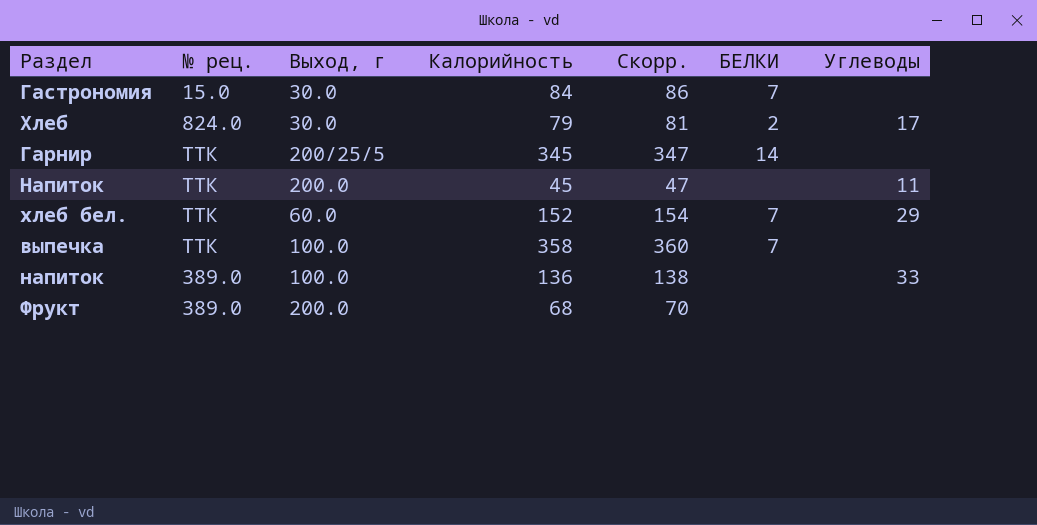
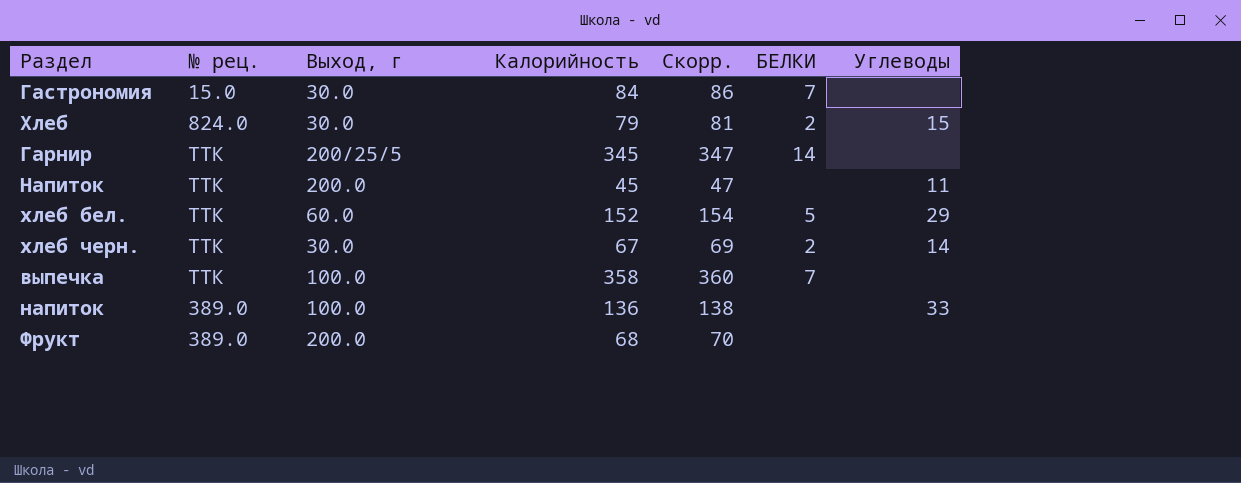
Хлеб | Углеводы: 17 -> 15
хлеб бел. | БЕЛКИ: 7 -> 5
row хлеб черн.: none -> ТТК | 30.0 | 67 | 69 | 2 | 14

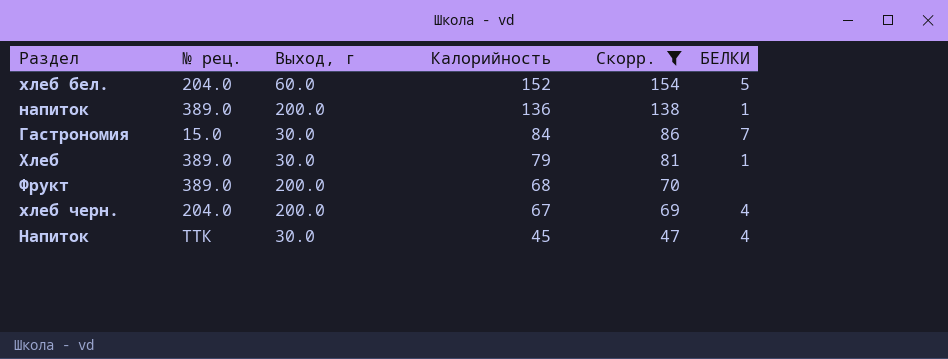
filter: none -> Скорр. <= 154
row order: none -> Калорийность descending
column Углеводы | position: 7 -> none
хлеб бел. | № рец.: ТТК -> 204.0
напиток | Выход, г: 100.0 -> 200.0
напиток | БЕЛКИ: none -> 1
Хлеб | № рец.: 824.0 -> 389.0
Хлеб | БЕЛКИ: 2 -> 1
хлеб черн. | № рец.: ТТК -> 204.0
хлеб черн. | Выход, г: 30.0 -> 200.0
хлеб черн. | БЕЛКИ: 2 -> 4
Напиток | Выход, г: 200.0 -> 30.0
Напиток | БЕЛКИ: none -> 4

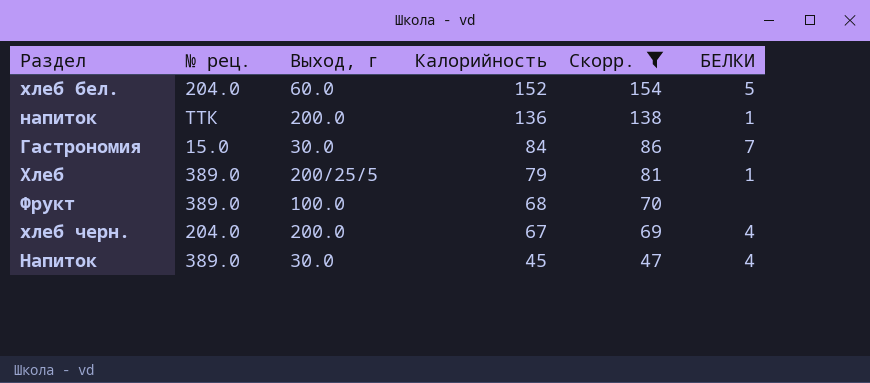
напиток | № рец.: 389.0 -> ТТК
Хлеб | Выход, г: 30.0 -> 200/25/5
Фрукт | Выход, г: 200.0 -> 100.0
Напиток | № рец.: ТТК -> 389.0

